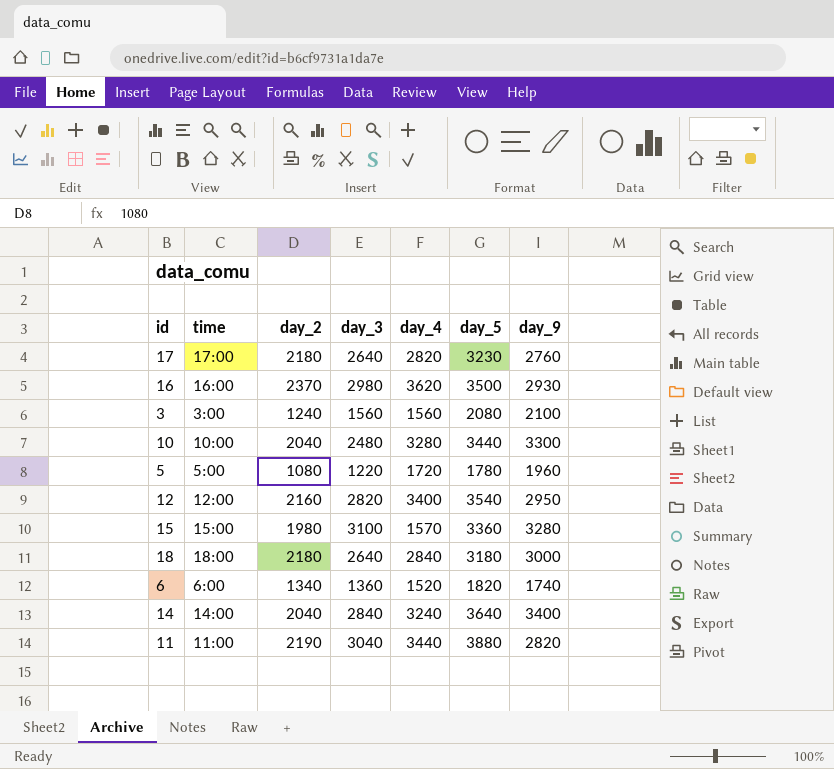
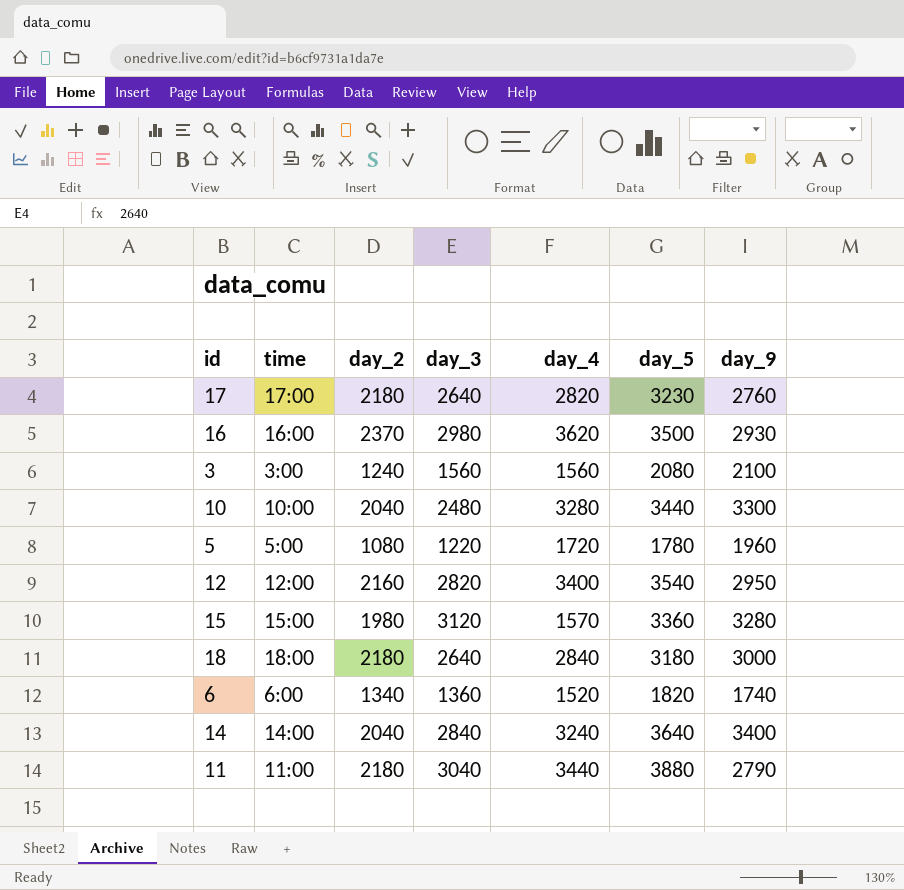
15 | day_3: 3100 -> 3120
11 | day_2: 2190 -> 2180
11 | day_9: 2820 -> 2790

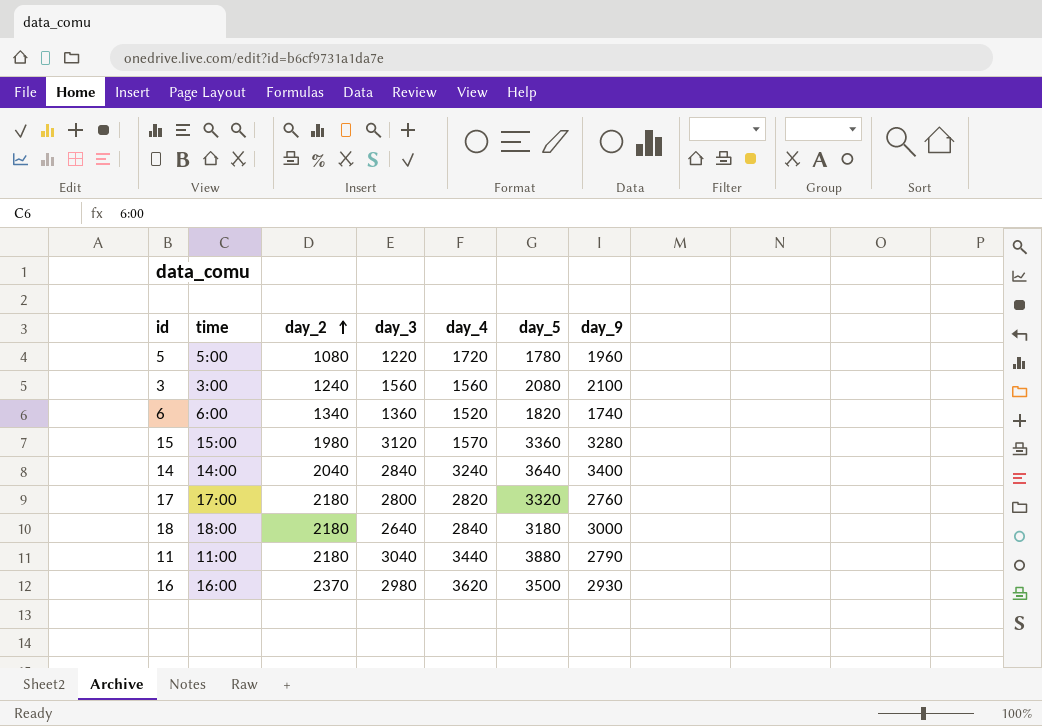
row order: none -> day_2 ascending
row 10: 10:00 | 2040 | 2480 | 3280 | 3440 | 3300 -> none
row 12: 12:00 | 2160 | 2820 | 3400 | 3540 | 2950 -> none
17 | day_3: 2640 -> 2800
17 | day_5: 3230 -> 3320

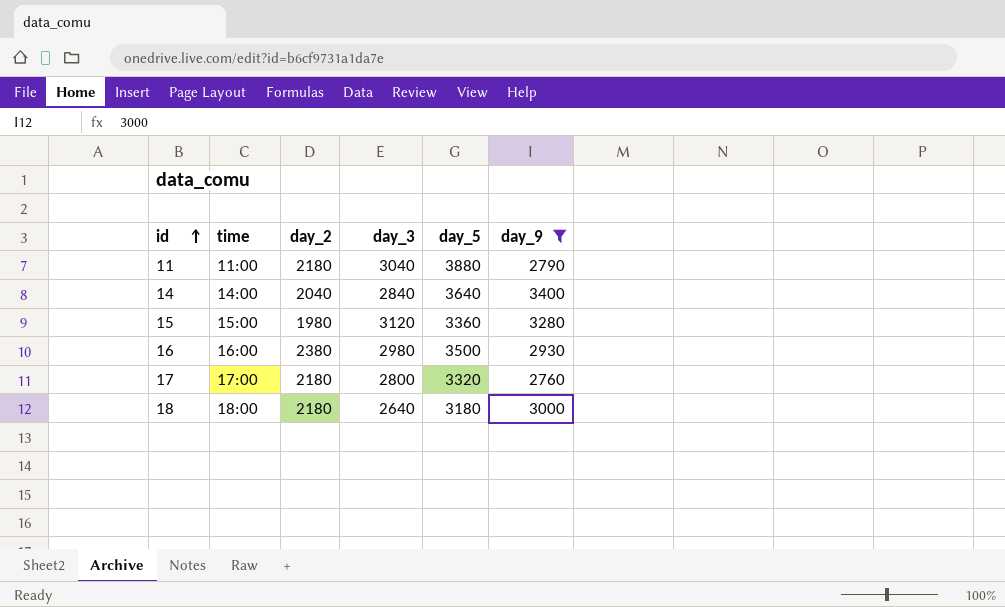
filter: none -> day_9 >= 2760
row order: day_2 ascending -> id ascending
column day_4 | position: 5 -> none
16 | day_2: 2370 -> 2380

